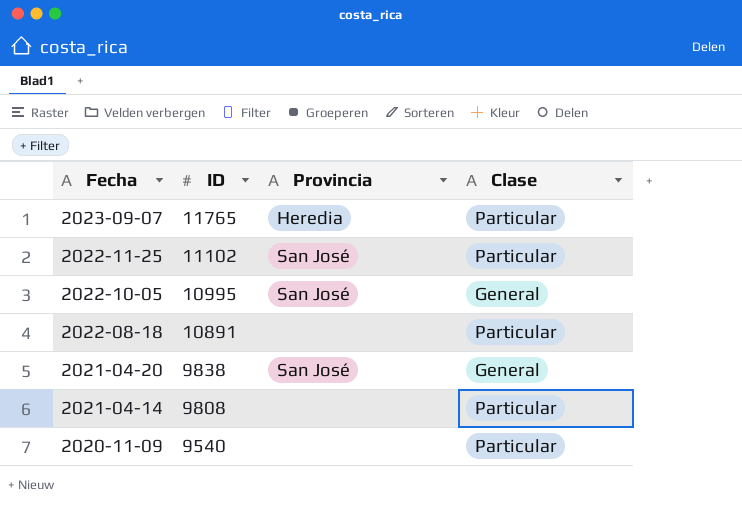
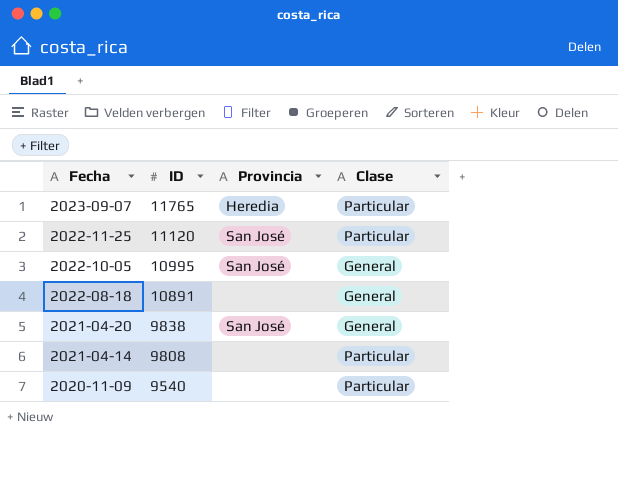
2022-11-25 | ID: 11102 -> 11120
2022-08-18 | Clase: Particular -> General

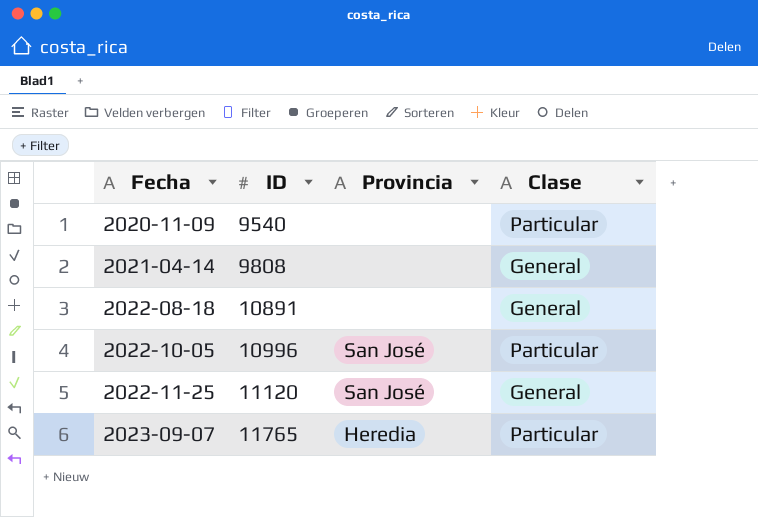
row order: Fecha descending -> Fecha ascending
row 2021-04-20: 9838 | San José | General -> none
2021-04-14 | Clase: Particular -> General
2022-10-05 | ID: 10995 -> 10996
2022-10-05 | Clase: General -> Particular
2022-11-25 | Clase: Particular -> General

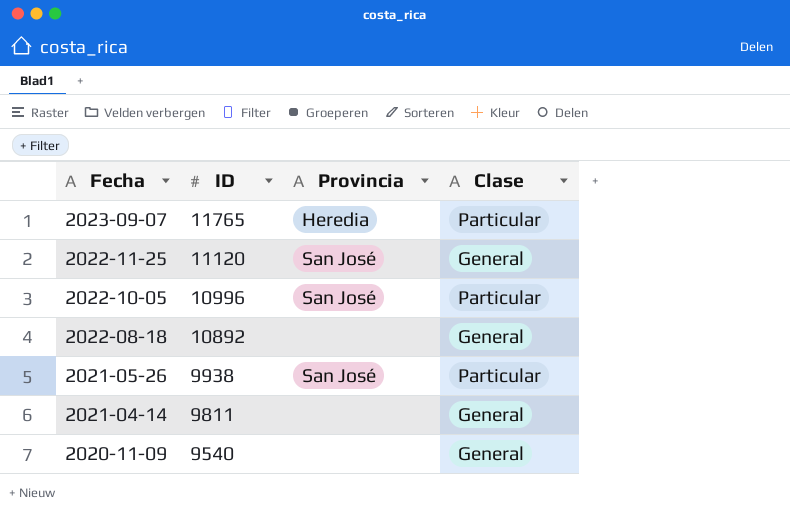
row order: Fecha ascending -> Fecha descending
2022-08-18 | ID: 10891 -> 10892
row 2021-05-26: none -> 9938 | San José | Particular
2021-04-14 | ID: 9808 -> 9811
2020-11-09 | Clase: Particular -> General

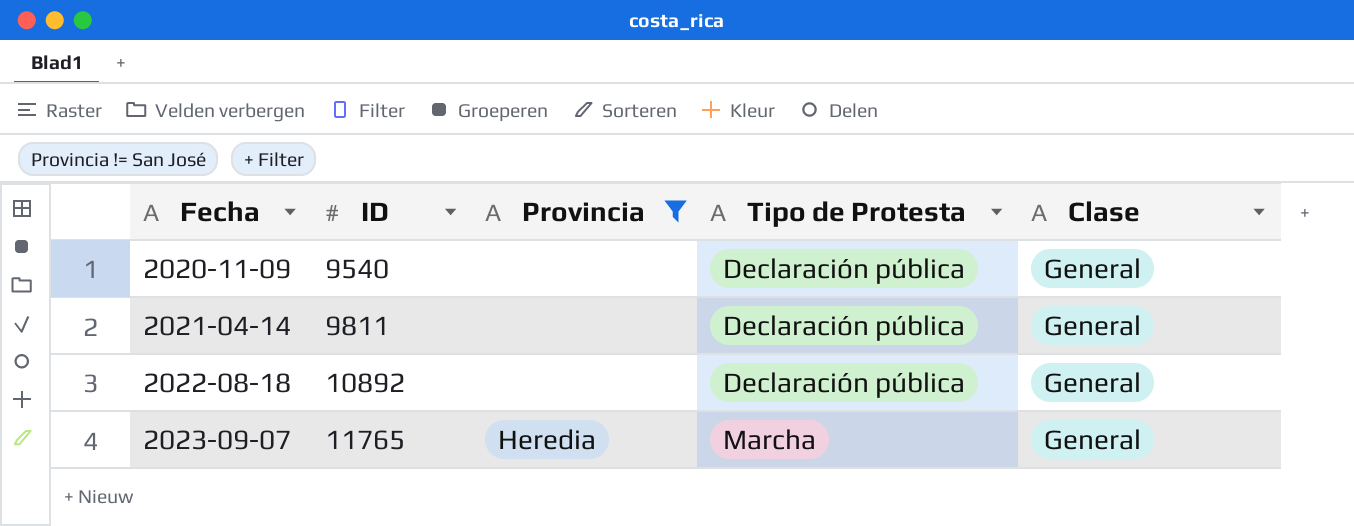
filter: none -> Provincia != San José
row order: Fecha descending -> Fecha ascending
column Tipo de Protesta | position: none -> 4
2023-09-07 | Clase: Particular -> General

